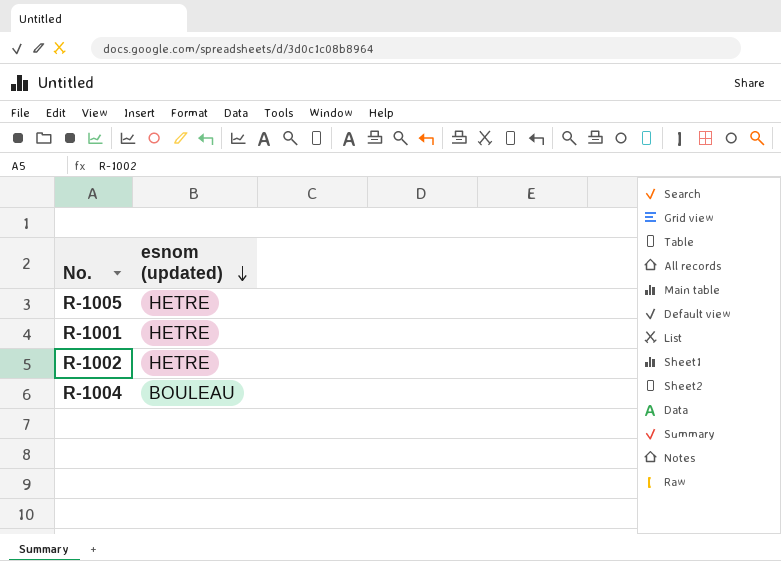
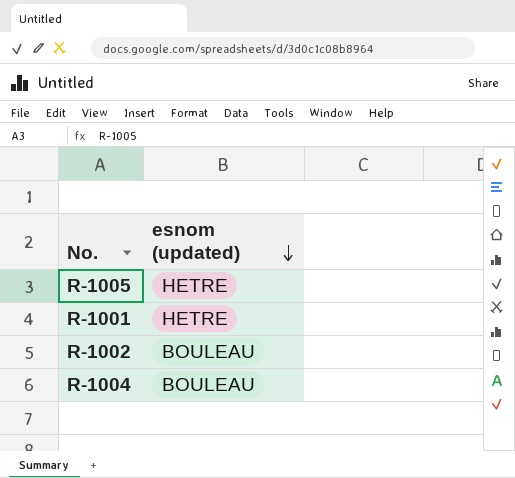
R-1002 | esnom (updated): HETRE -> BOULEAU

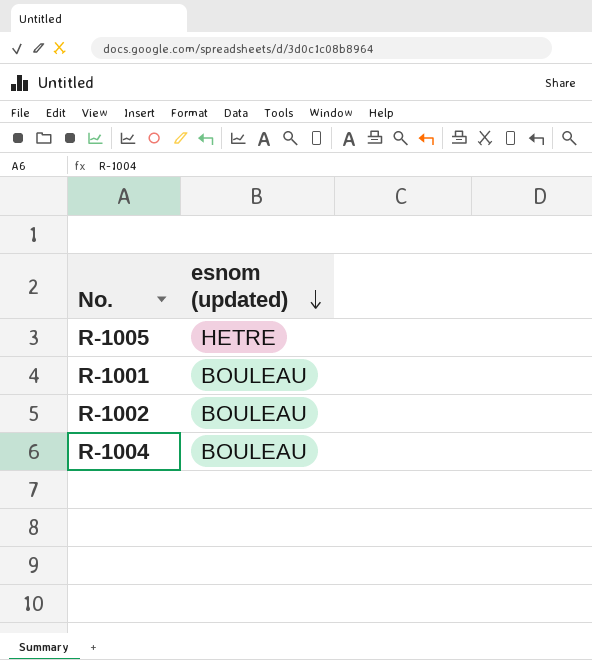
R-1001 | esnom (updated): HETRE -> BOULEAU

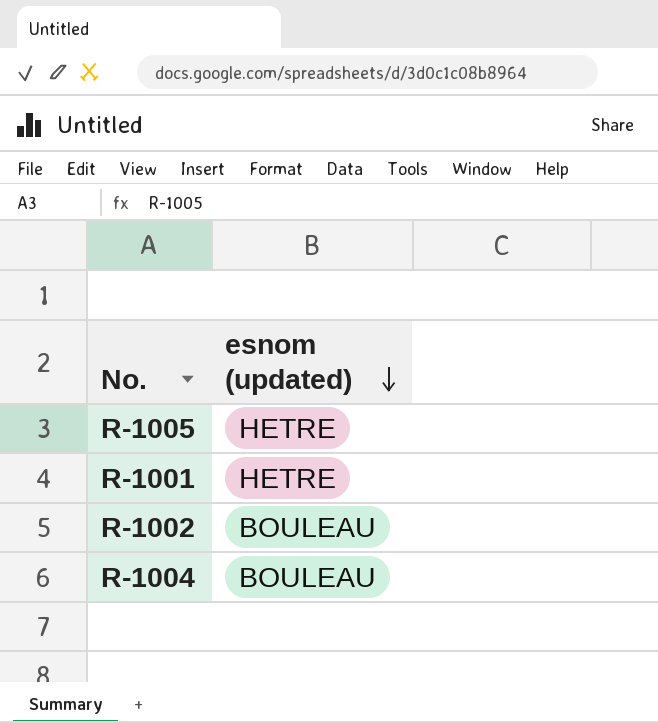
R-1001 | esnom (updated): BOULEAU -> HETRE

